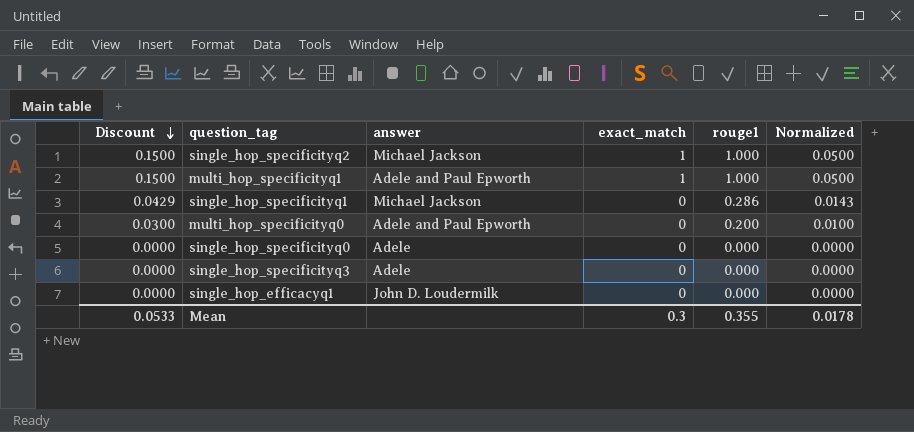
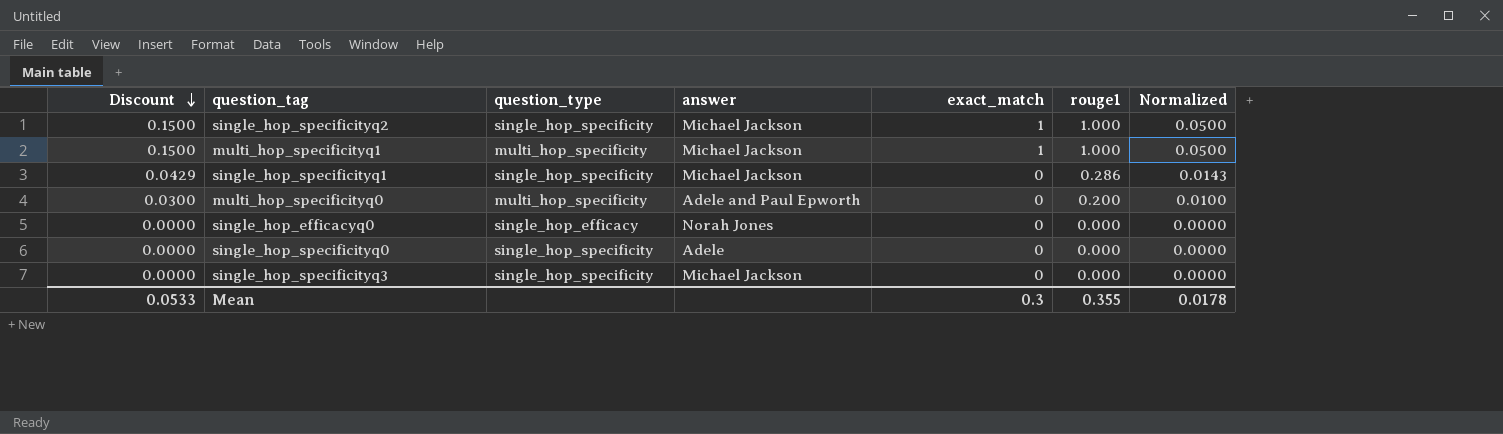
column question_type | position: none -> 3
row single_hop_efficacyq1: 0.0000 | John D. Loudermilk | 0 | 0.000 | 0.0000 -> none
multi_hop_specificityq1 | answer: Adele and Paul Epworth -> Michael Jackson
row single_hop_efficacyq0: none -> 0.0000 | single_hop_efficacy | Norah Jones | 0 | 0.000 | 0.0000
single_hop_specificityq3 | answer: Adele -> Michael Jackson

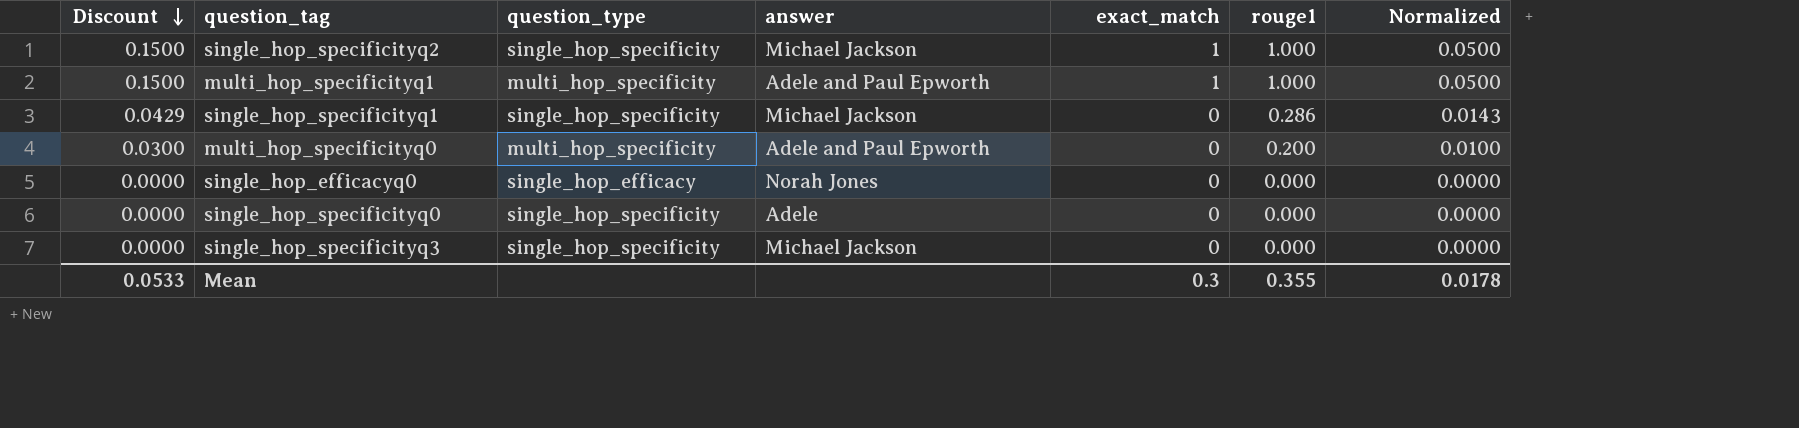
multi_hop_specificityq1 | answer: Michael Jackson -> Adele and Paul Epworth

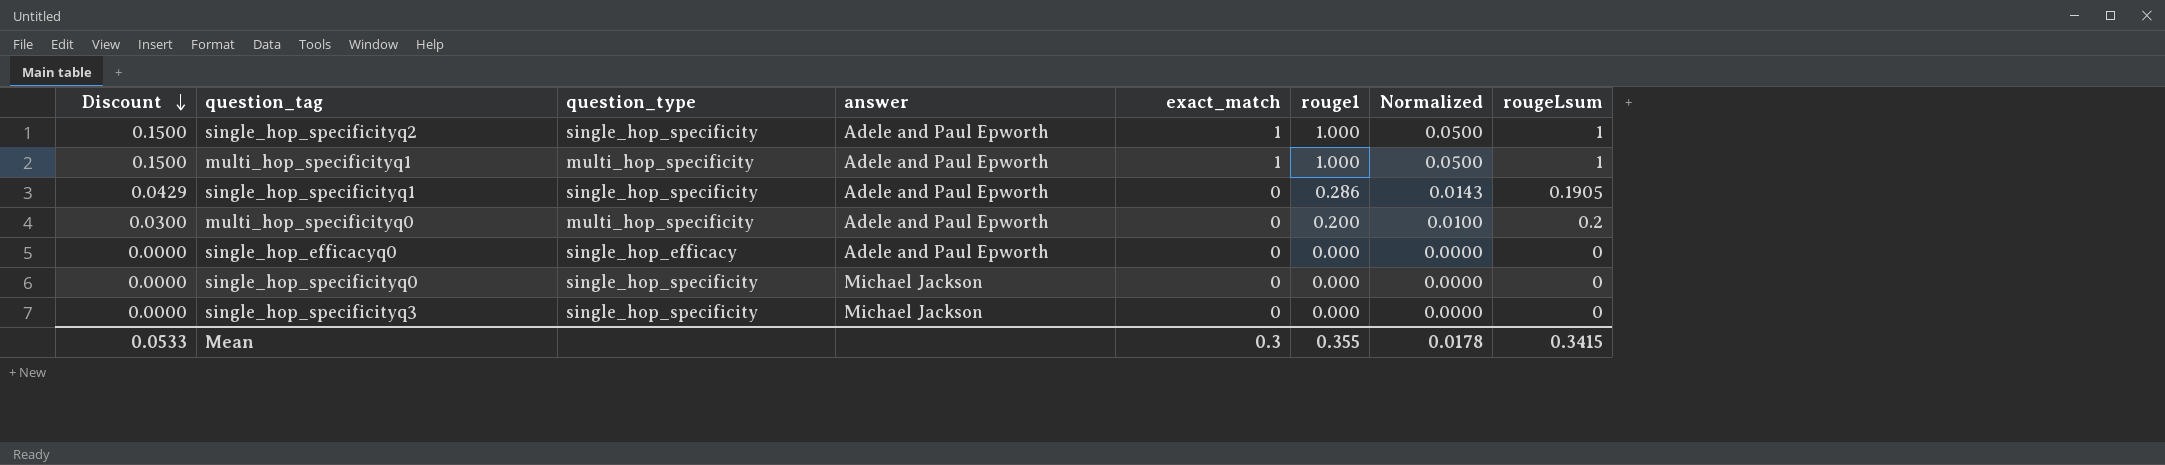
column rougeLsum | position: none -> 8
single_hop_specificityq2 | answer: Michael Jackson -> Adele and Paul Epworth
single_hop_specificityq1 | answer: Michael Jackson -> Adele and Paul Epworth
single_hop_efficacyq0 | answer: Norah Jones -> Adele and Paul Epworth
single_hop_specificityq0 | answer: Adele -> Michael Jackson

